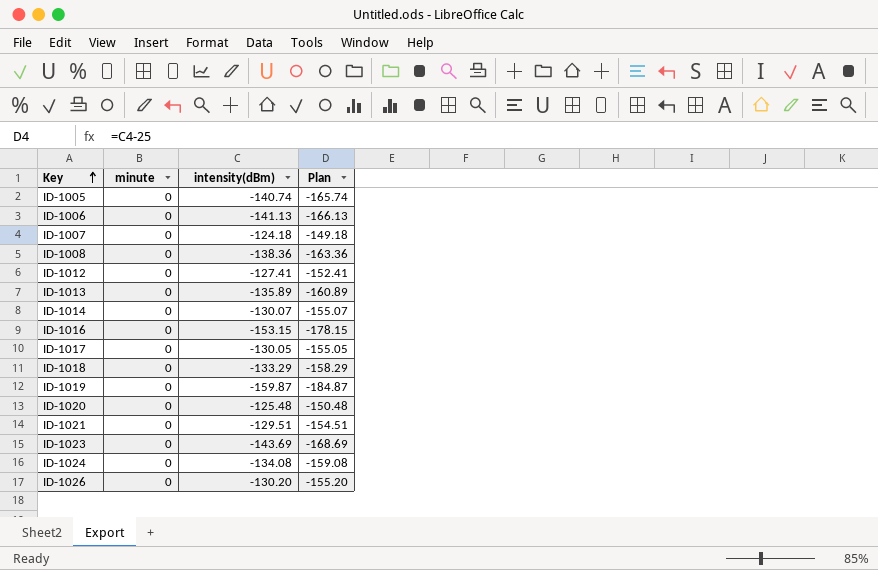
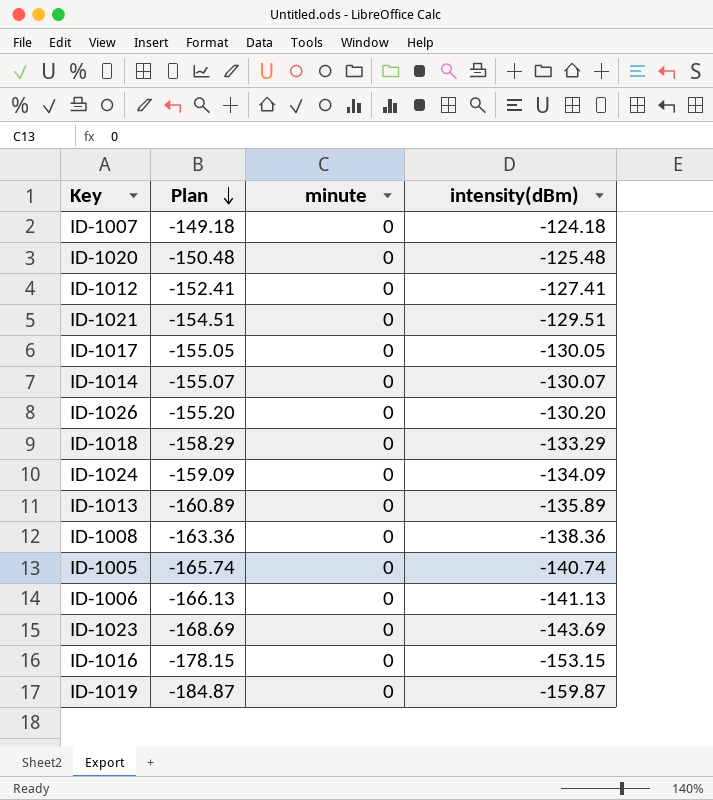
row order: Key ascending -> Plan descending
column Plan | position: 4 -> 2
ID-1024 | Plan: -159.08 -> -159.09
ID-1024 | intensity(dBm): -134.08 -> -134.09

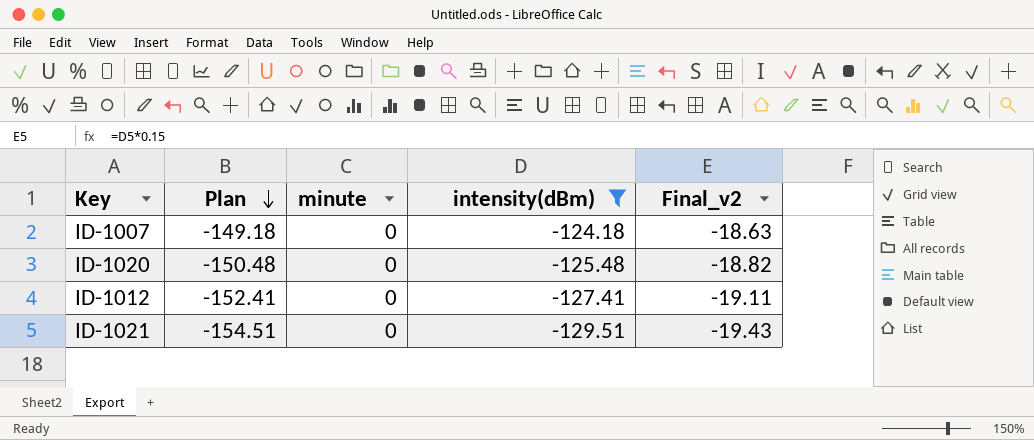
filter: none -> intensity(dBm) >= -129.51
column Final_v2 | formula: none -> [intensity(dBm)] * 0.15

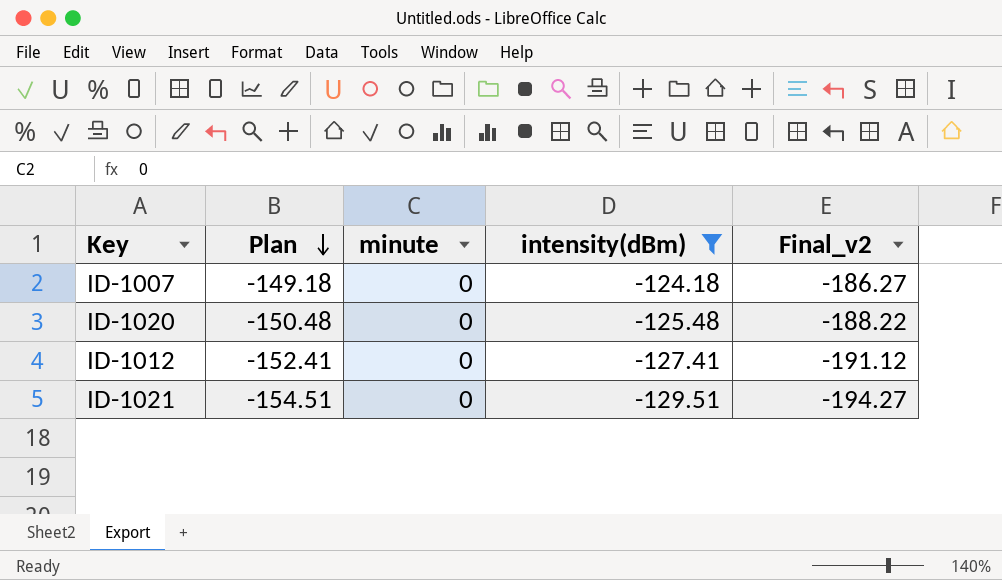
column Final_v2 | formula: [intensity(dBm)] * 0.15 -> [intensity(dBm)] * 1.5

